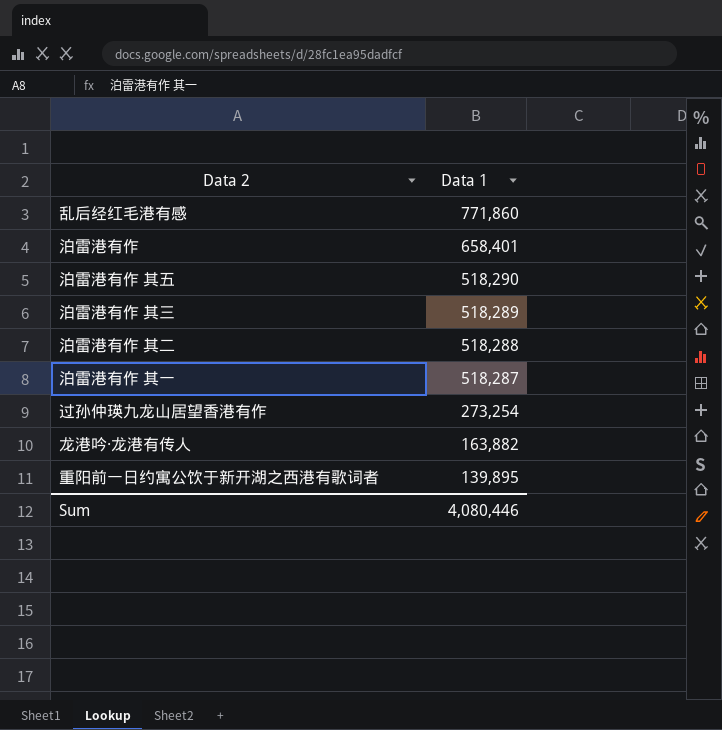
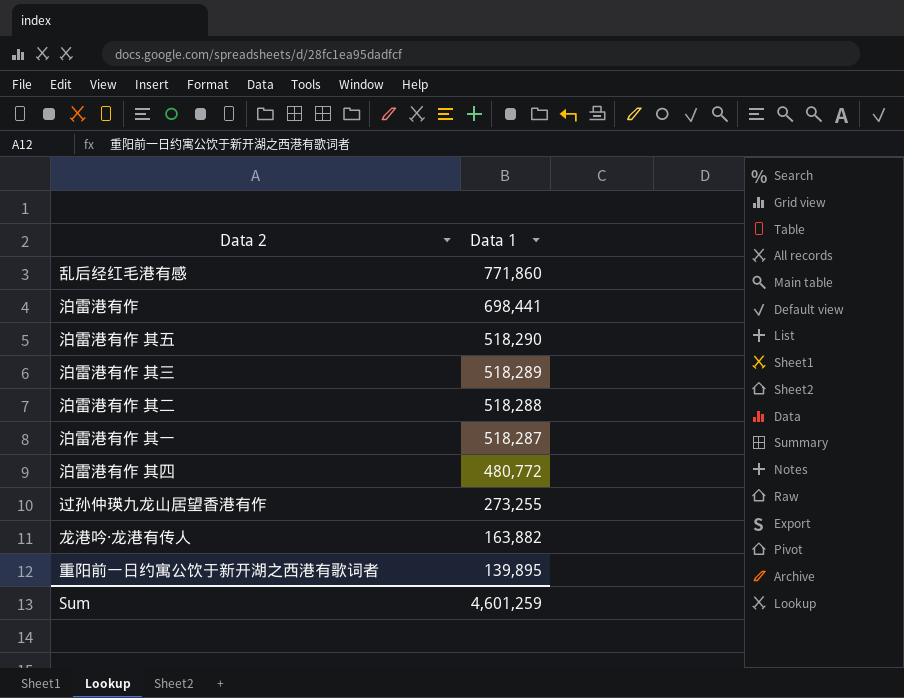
泊雷港有作 | Data 1: 658,401 -> 698,441
row 泊雷港有作 其四: none -> 480,772
过孙仲瑛九龙山居望香港有作 | Data 1: 273,254 -> 273,255
Sum | Data 1: 4,080,446 -> 4,601,259

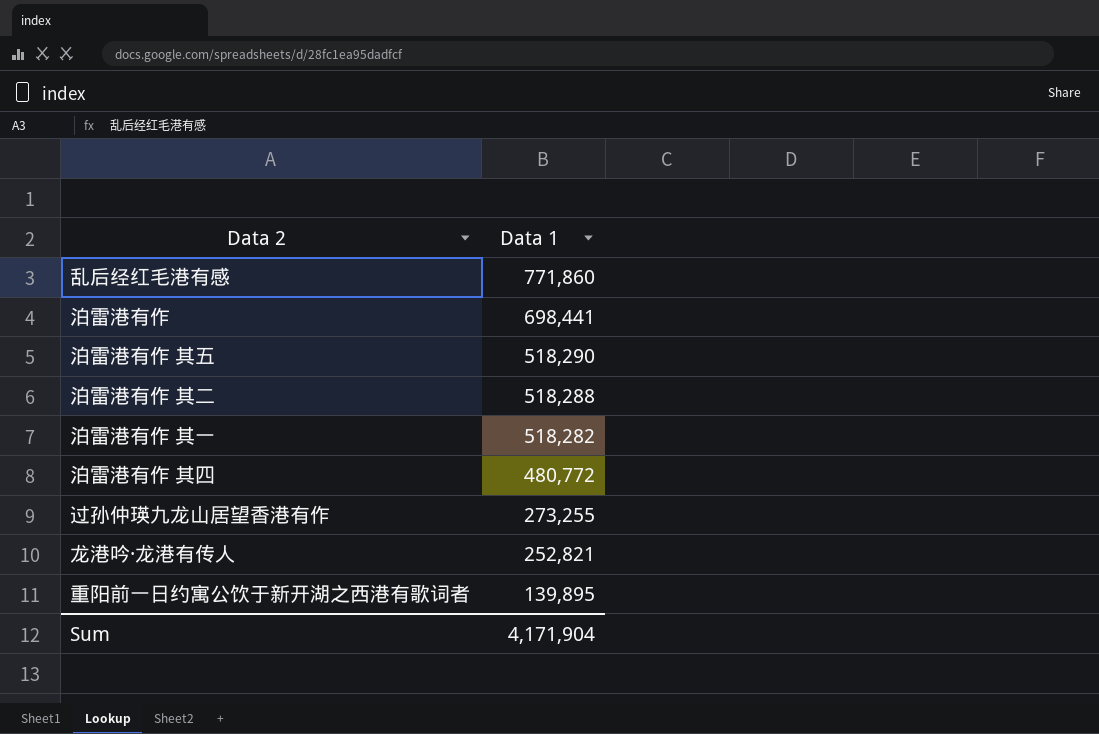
row 泊雷港有作 其三: 518,289 -> none
泊雷港有作 其一 | Data 1: 518,287 -> 518,282
龙港吟·龙港有传人 | Data 1: 163,882 -> 252,821
Sum | Data 1: 4,601,259 -> 4,171,904

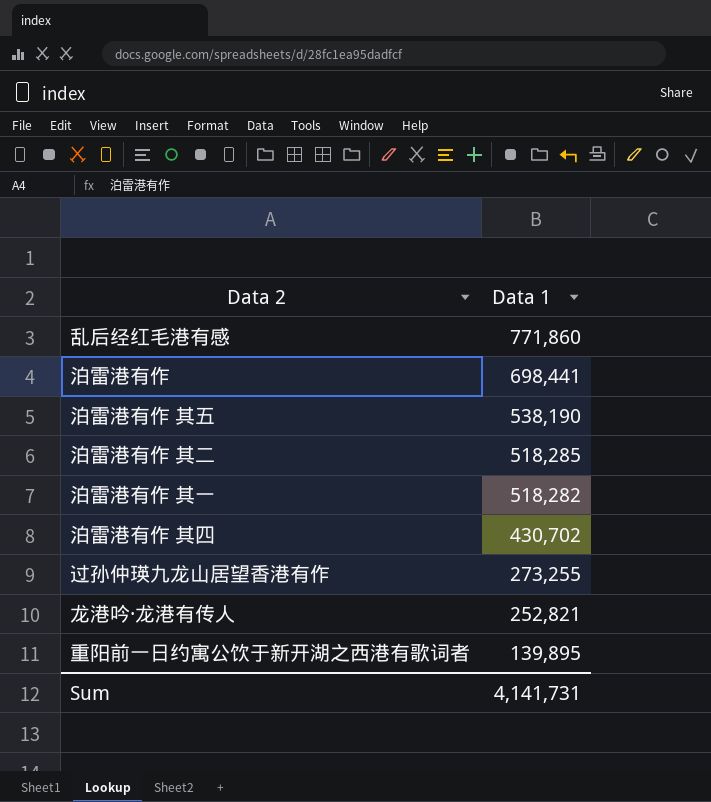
泊雷港有作 其五 | Data 1: 518,290 -> 538,190
泊雷港有作 其二 | Data 1: 518,288 -> 518,285
泊雷港有作 其四 | Data 1: 480,772 -> 430,702
Sum | Data 1: 4,171,904 -> 4,141,731

